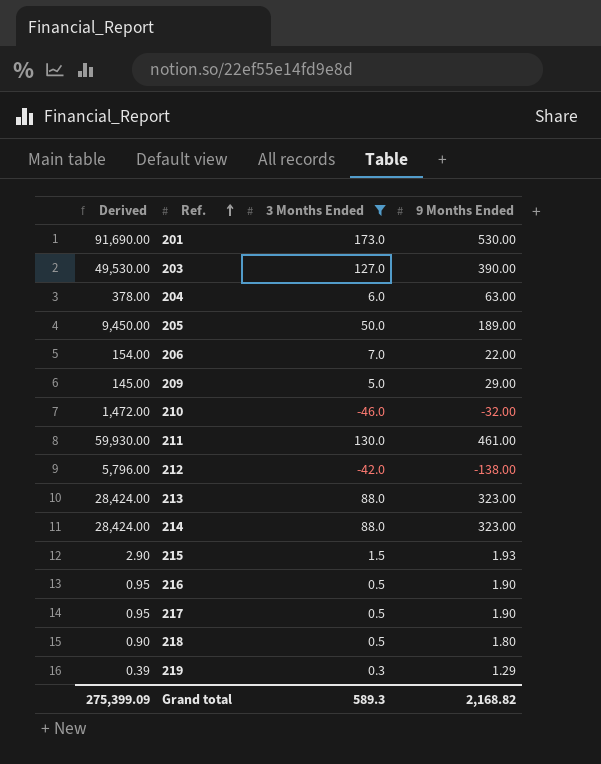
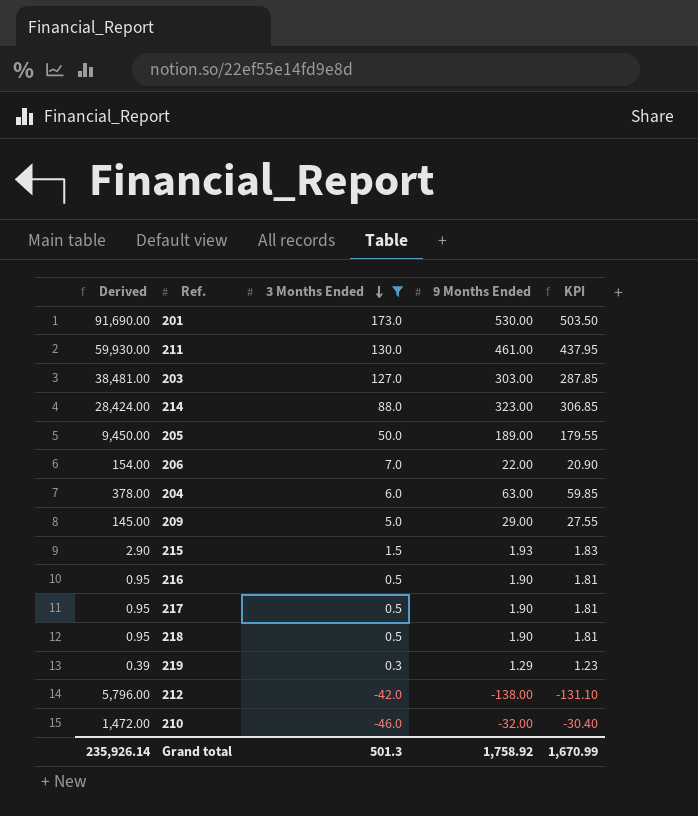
row order: Ref. ascending -> 3 Months Ended descending
column KPI | formula: none -> [9 Months Ended] * 0.95
row 213: 28,424.00 | 88.0 | 323.00 -> none
203 | Derived: 49,530.00 -> 38,481.00
203 | 9 Months Ended: 390.00 -> 303.00
218 | Derived: 0.90 -> 0.95
218 | 9 Months Ended: 1.80 -> 1.90
Grand total | Derived: 275,399.09 -> 235,926.14
Grand total | 3 Months Ended: 589.3 -> 501.3
Grand total | 9 Months Ended: 2,168.82 -> 1,758.92

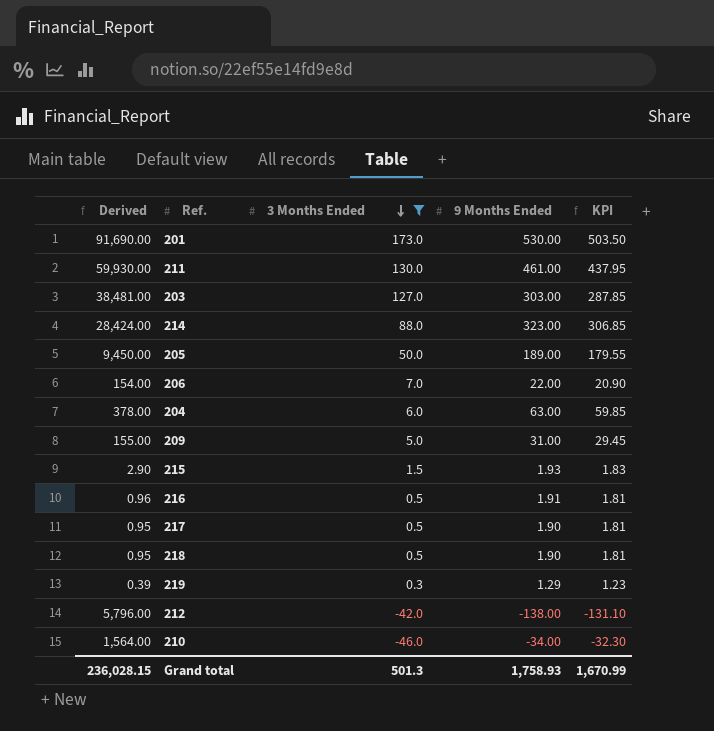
209 | Derived: 145.00 -> 155.00
209 | 9 Months Ended: 29.00 -> 31.00
209 | KPI: 27.55 -> 29.45
216 | Derived: 0.95 -> 0.96
216 | 9 Months Ended: 1.90 -> 1.91
210 | Derived: 1,472.00 -> 1,564.00
210 | 9 Months Ended: -32.00 -> -34.00
210 | KPI: -30.40 -> -32.30
Grand total | Derived: 235,926.14 -> 236,028.15
Grand total | 9 Months Ended: 1,758.92 -> 1,758.93

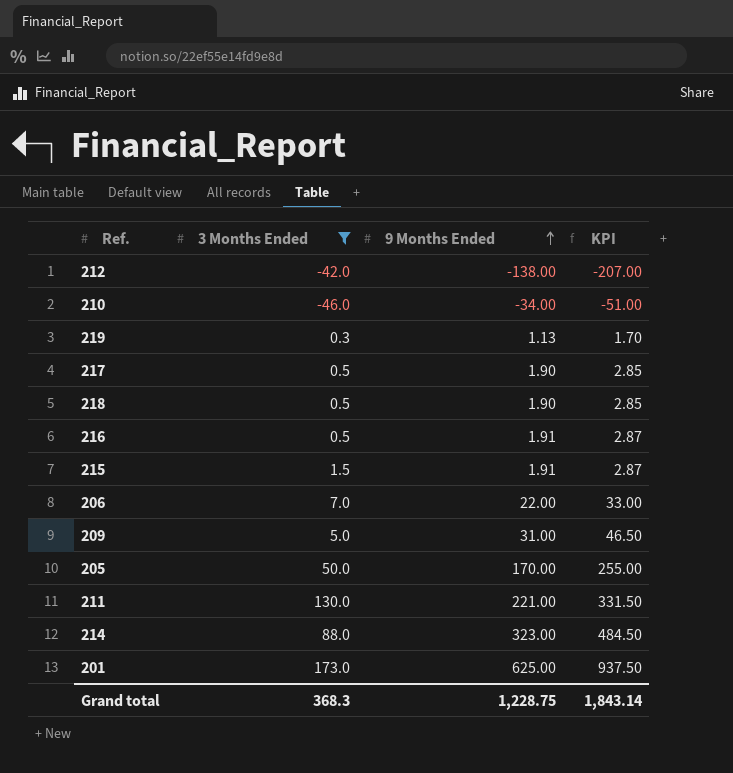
row order: 3 Months Ended descending -> 9 Months Ended ascending
column Derived | formula: [3 Months Ended] * [9 Months Ended] -> none
column KPI | formula: [9 Months Ended] * 0.95 -> [9 Months Ended] * 1.5
row 203: 38,481.00 | 127.0 | 303.00 | 287.85 -> none
row 204: 378.00 | 6.0 | 63.00 | 59.85 -> none
219 | 9 Months Ended: 1.29 -> 1.13
215 | 9 Months Ended: 1.93 -> 1.91
205 | 9 Months Ended: 189.00 -> 170.00
211 | 9 Months Ended: 461.00 -> 221.00
201 | 9 Months Ended: 530.00 -> 625.00
Grand total | 3 Months Ended: 501.3 -> 368.3
Grand total | 9 Months Ended: 1,758.93 -> 1,228.75
Grand total | KPI: 1,670.99 -> 1,843.14

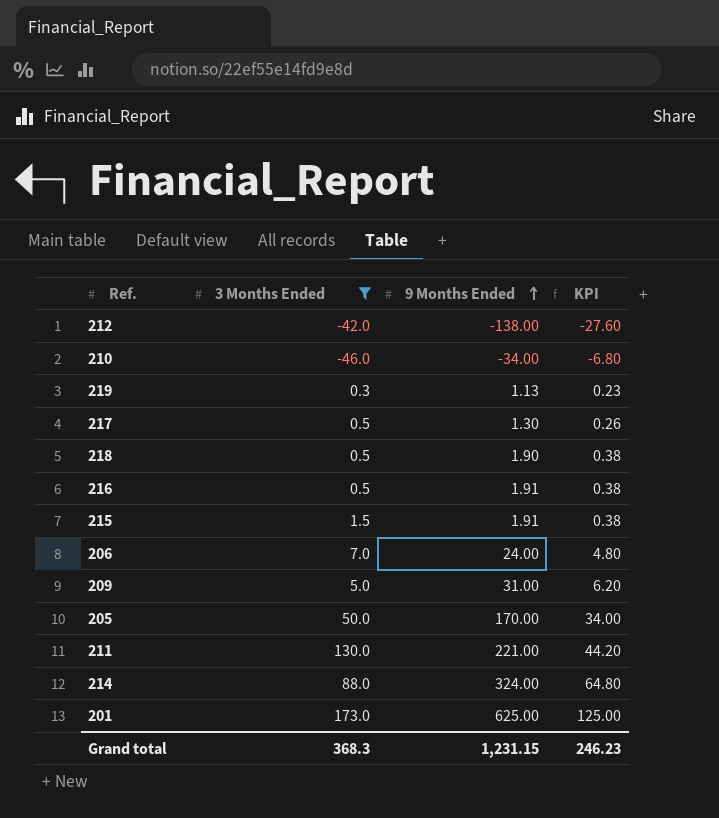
column KPI | formula: [9 Months Ended] * 1.5 -> [9 Months Ended] * 0.2
217 | 9 Months Ended: 1.90 -> 1.30
206 | 9 Months Ended: 22.00 -> 24.00
214 | 9 Months Ended: 323.00 -> 324.00
Grand total | 9 Months Ended: 1,228.75 -> 1,231.15
Grand total | KPI: 1,843.14 -> 246.23

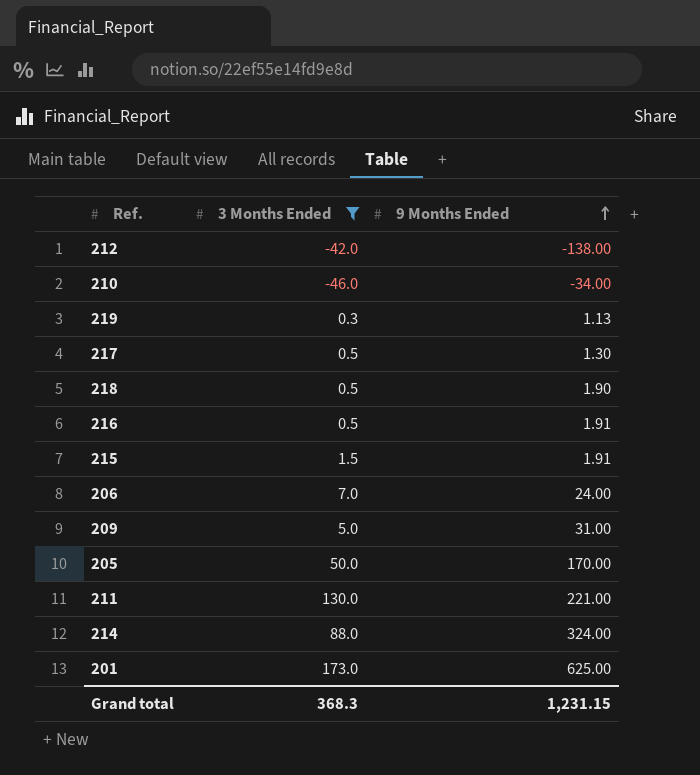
column KPI | formula: [9 Months Ended] * 0.2 -> none

